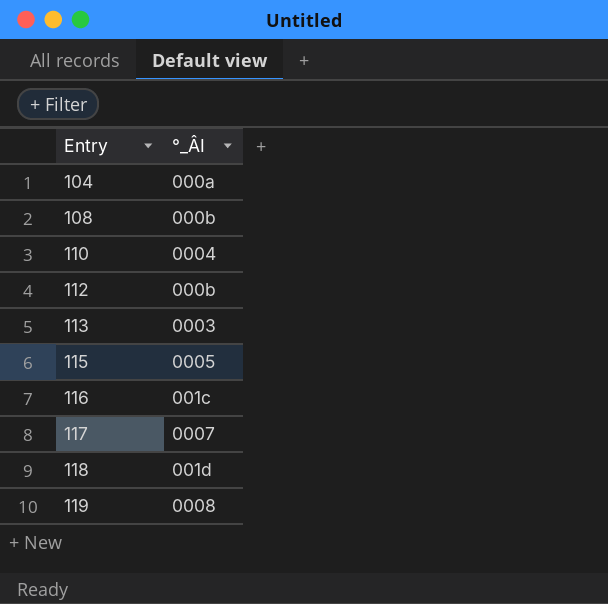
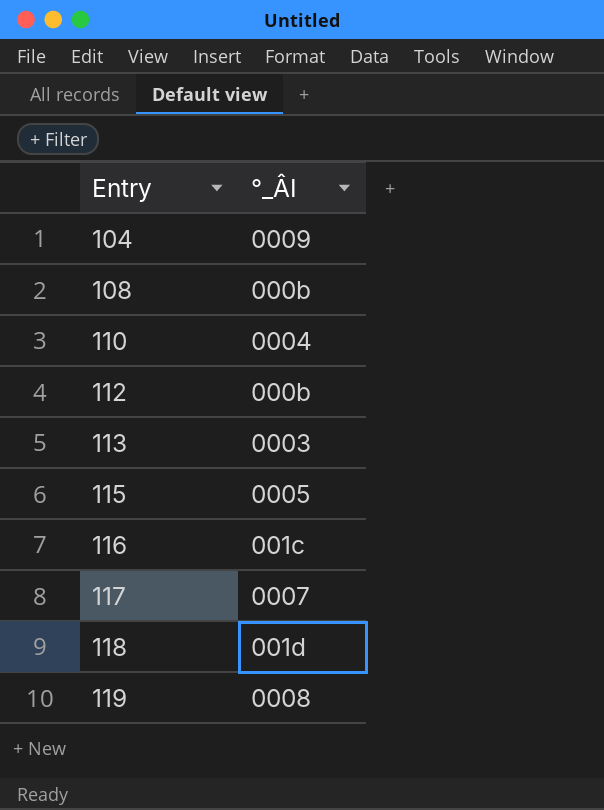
104 | °_ÂI: 000a -> 0009

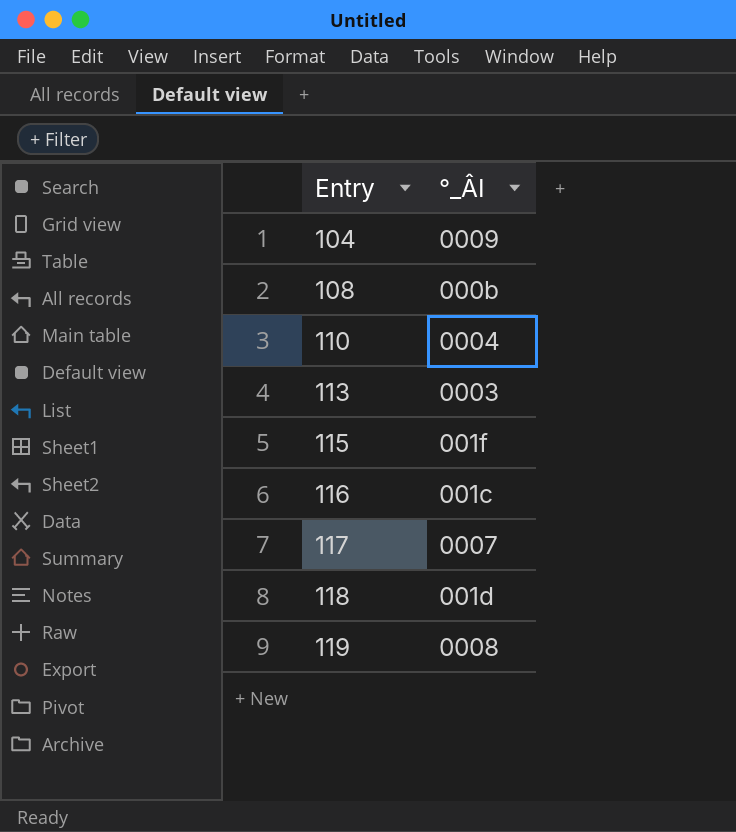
row 112: 000b -> none
115 | °_ÂI: 0005 -> 001f

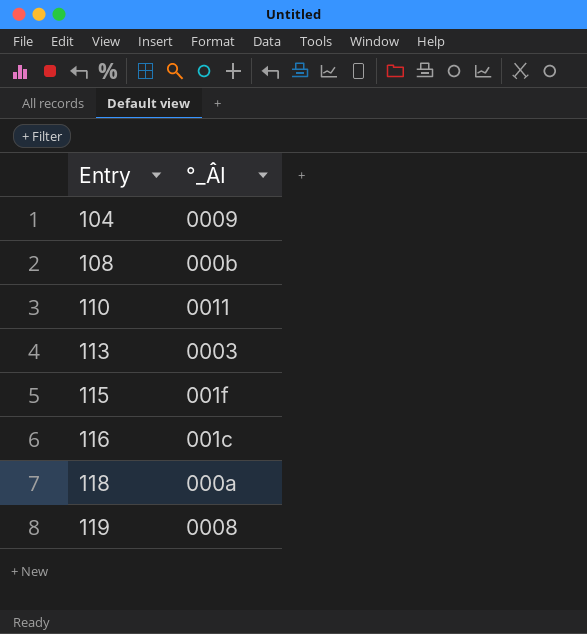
row 117: 0007 -> none
110 | °_ÂI: 0004 -> 0011
118 | °_ÂI: 001d -> 000a

